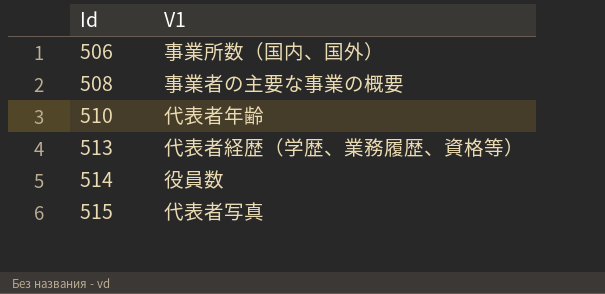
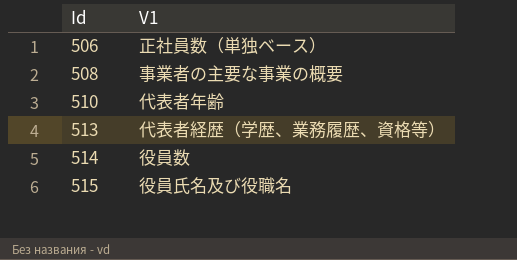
506 | V1: 事業所数（国内、国外） -> 正社員数（単独ベース）
515 | V1: 代表者写真 -> 役員氏名及び役職名

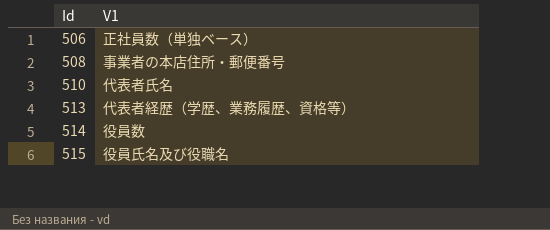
508 | V1: 事業者の主要な事業の概要 -> 事業者の本店住所・郵便番号
510 | V1: 代表者年齢 -> 代表者氏名

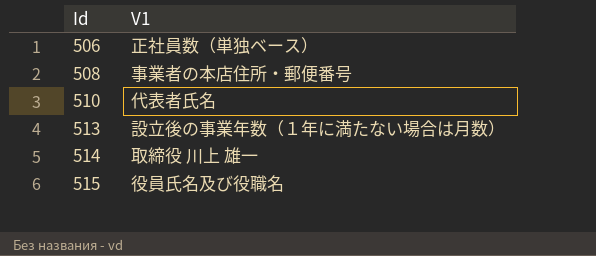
513 | V1: 代表者経歴（学歴、業務履歴、資格等） -> 設立後の事業年数（１年に満たない場合は月数）
514 | V1: 役員数 -> 取締役 川上 雄一

